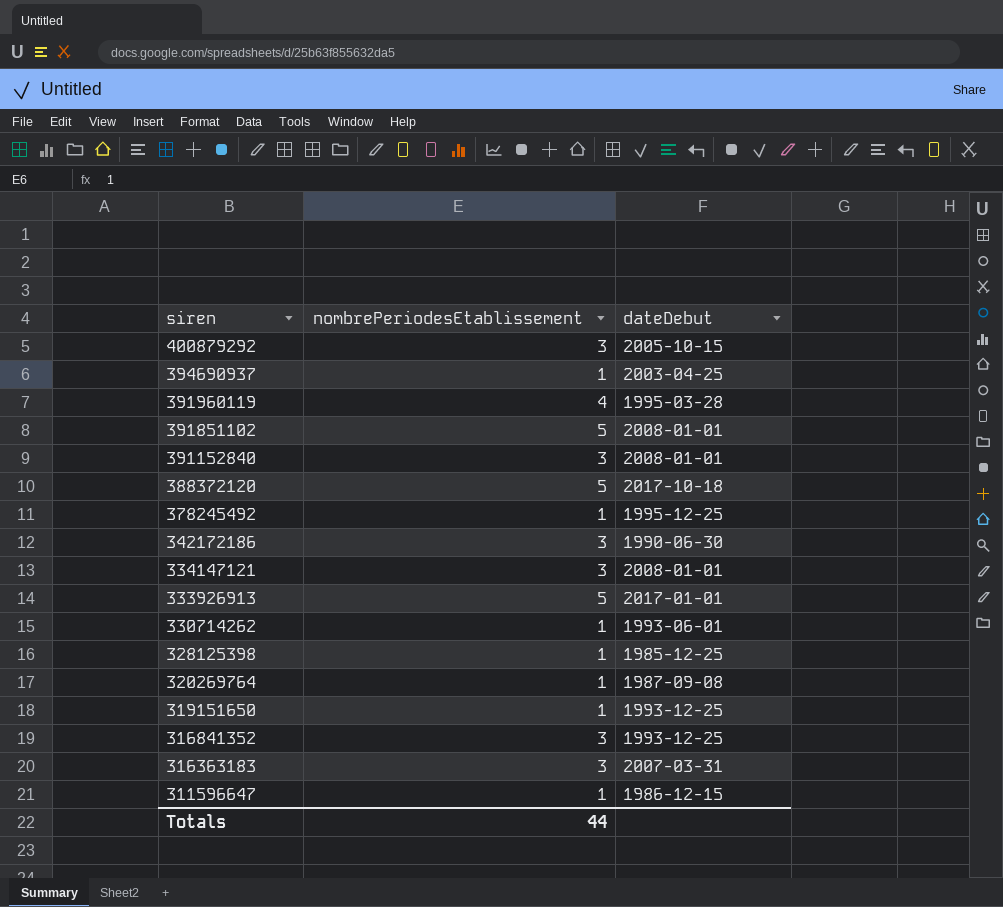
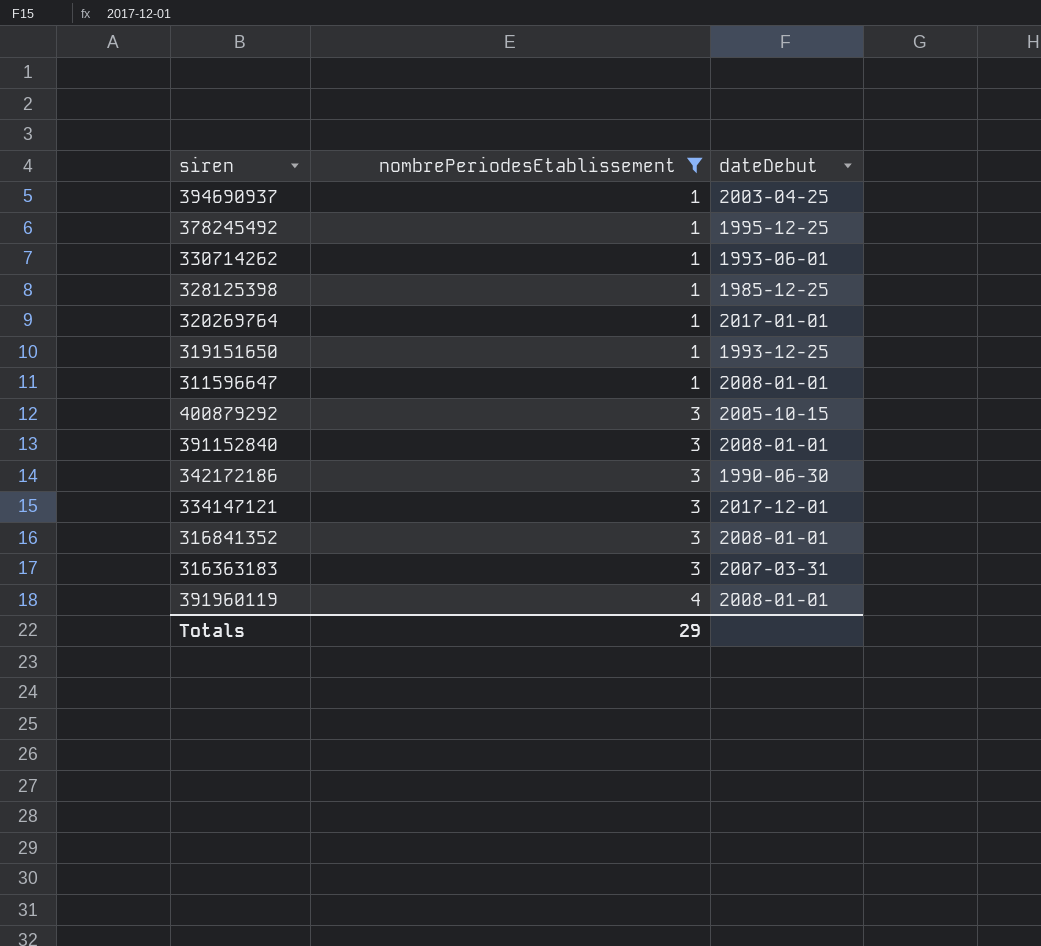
filter: none -> nombrePeriodesEtablissement != 5
row order: siren descending -> nombrePeriodesEtablissement ascending
320269764 | dateDebut: 1987-09-08 -> 2017-01-01
311596647 | dateDebut: 1986-12-15 -> 2008-01-01
334147121 | dateDebut: 2008-01-01 -> 2017-12-01
316841352 | dateDebut: 1993-12-25 -> 2008-01-01
391960119 | dateDebut: 1995-03-28 -> 2008-01-01
Totals | nombrePeriodesEtablissement: 44 -> 29

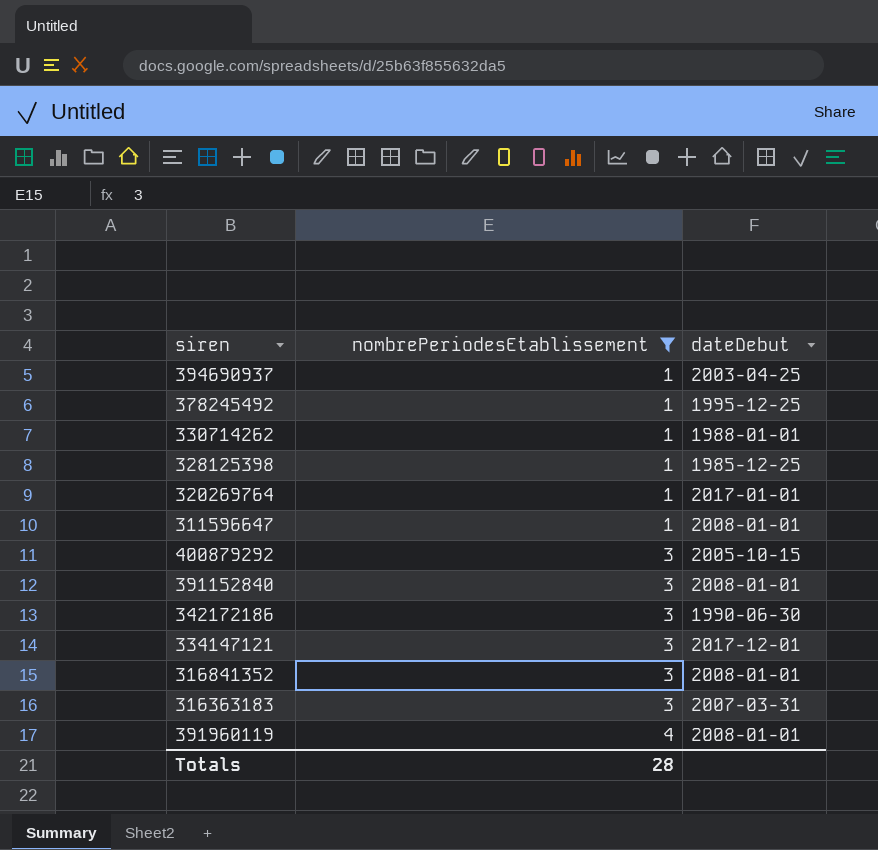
row 319151650: 1 | 1993-12-25 -> none
330714262 | dateDebut: 1993-06-01 -> 1988-01-01
Totals | nombrePeriodesEtablissement: 29 -> 28

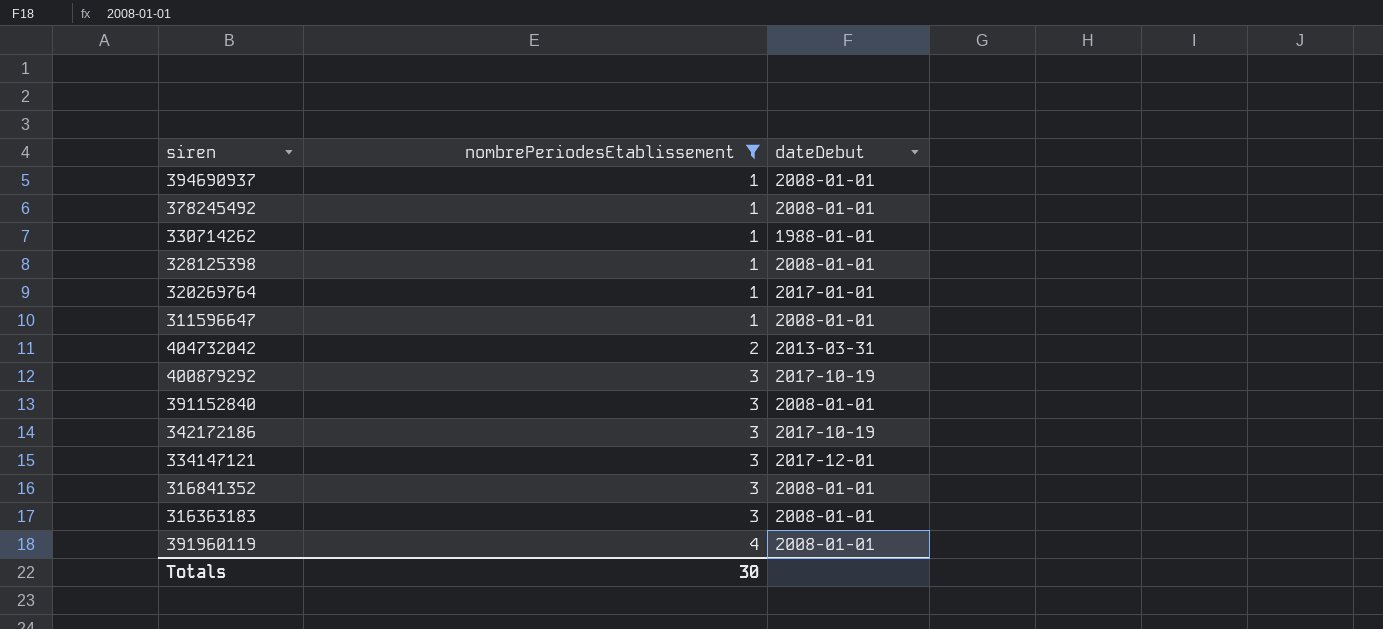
394690937 | dateDebut: 2003-04-25 -> 2008-01-01
378245492 | dateDebut: 1995-12-25 -> 2008-01-01
328125398 | dateDebut: 1985-12-25 -> 2008-01-01
row 404732042: none -> 2 | 2013-03-31
400879292 | dateDebut: 2005-10-15 -> 2017-10-19
342172186 | dateDebut: 1990-06-30 -> 2017-10-19
316363183 | dateDebut: 2007-03-31 -> 2008-01-01
Totals | nombrePeriodesEtablissement: 28 -> 30

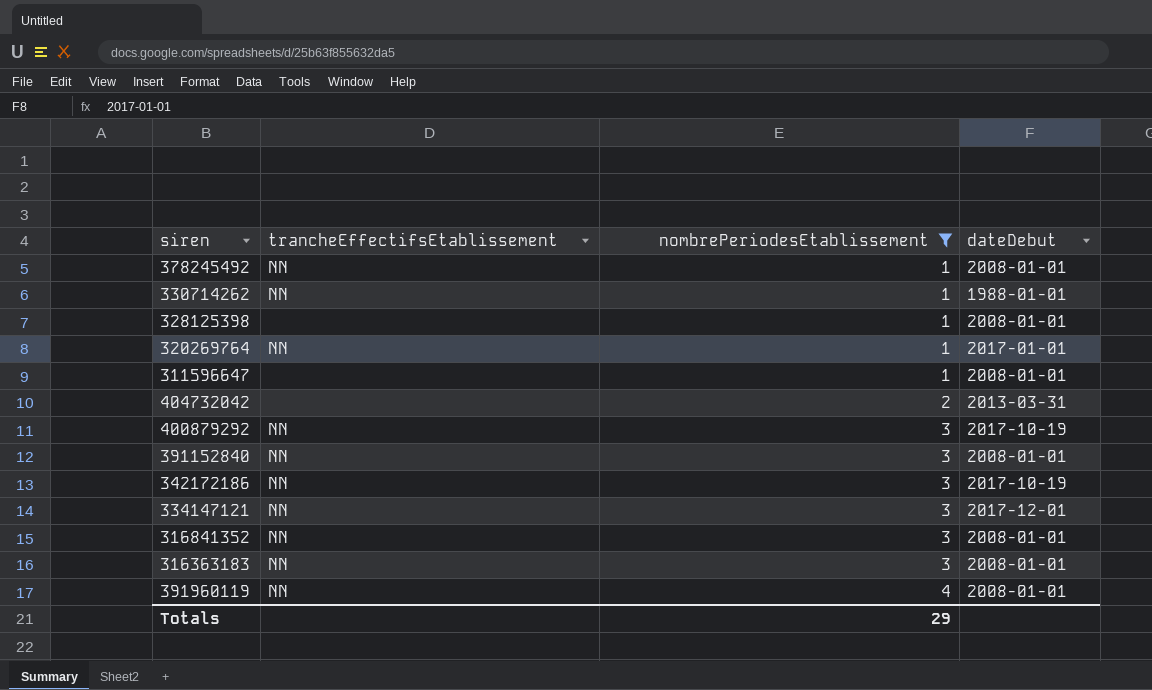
column trancheEffectifsEtablissement | position: none -> 2
row 394690937: 1 | 2008-01-01 -> none
Totals | nombrePeriodesEtablissement: 30 -> 29

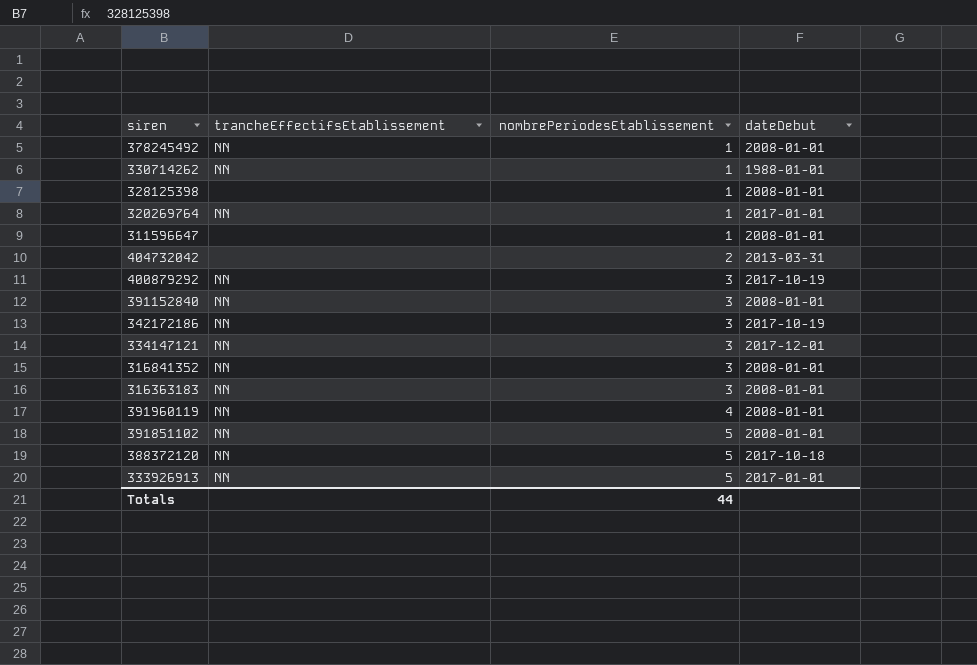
filter: nombrePeriodesEtablissement != 5 -> none
Totals | nombrePeriodesEtablissement: 29 -> 44

